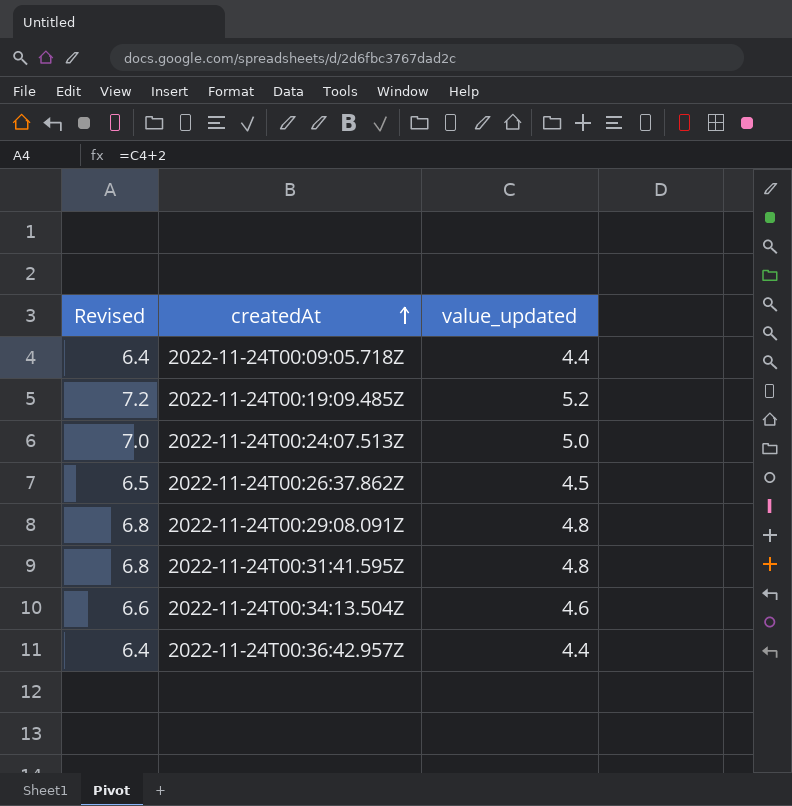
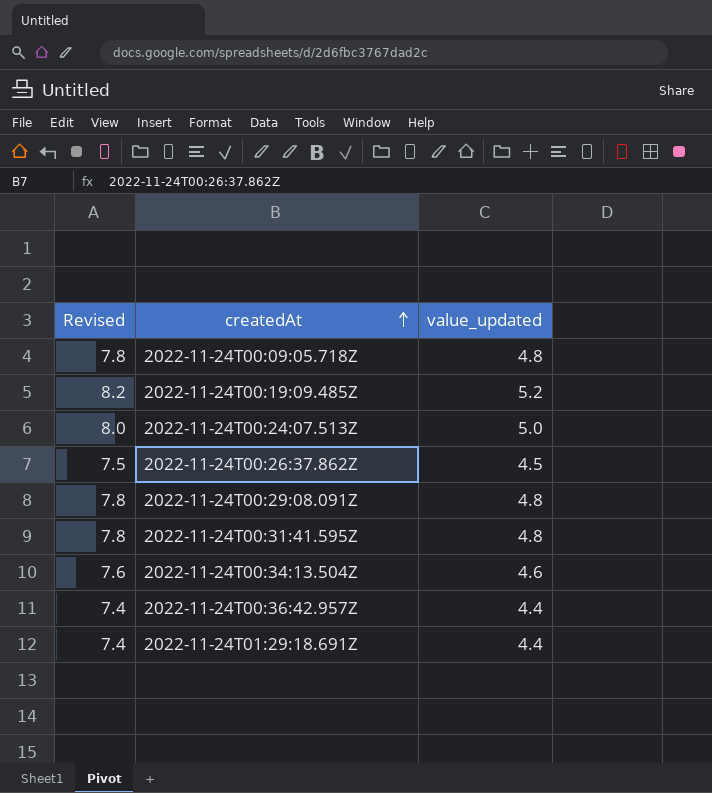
column Revised | formula: [value_updated] + 2 -> [value_updated] + 3
2022-11-24T00:09:05.718Z | value_updated: 4.4 -> 4.8
row 2022-11-24T01:29:18.691Z: none -> 7.4 | 4.4

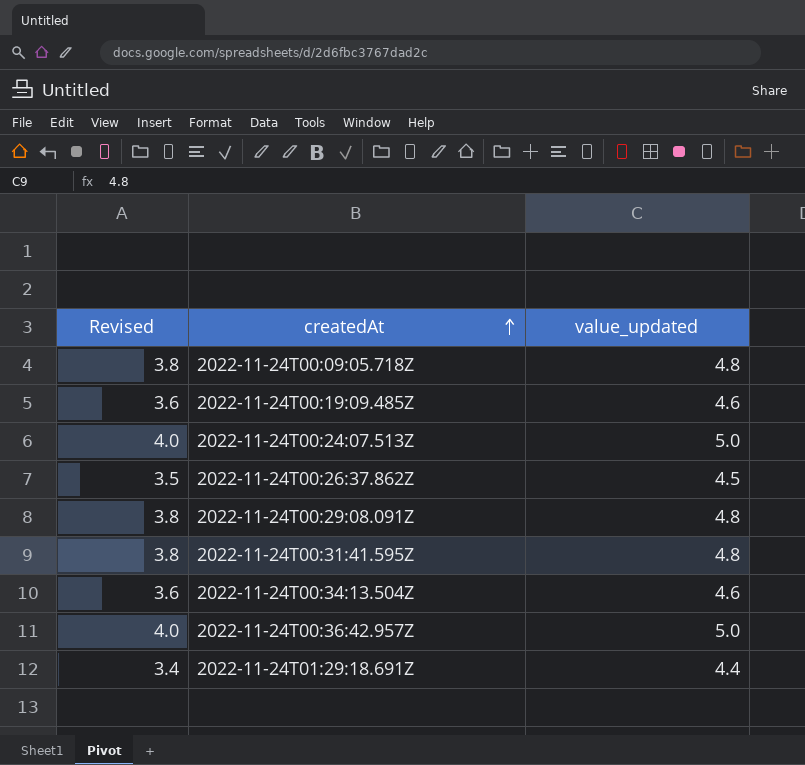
column Revised | formula: [value_updated] + 3 -> [value_updated] - 1
2022-11-24T00:19:09.485Z | value_updated: 5.2 -> 4.6
2022-11-24T00:36:42.957Z | value_updated: 4.4 -> 5.0

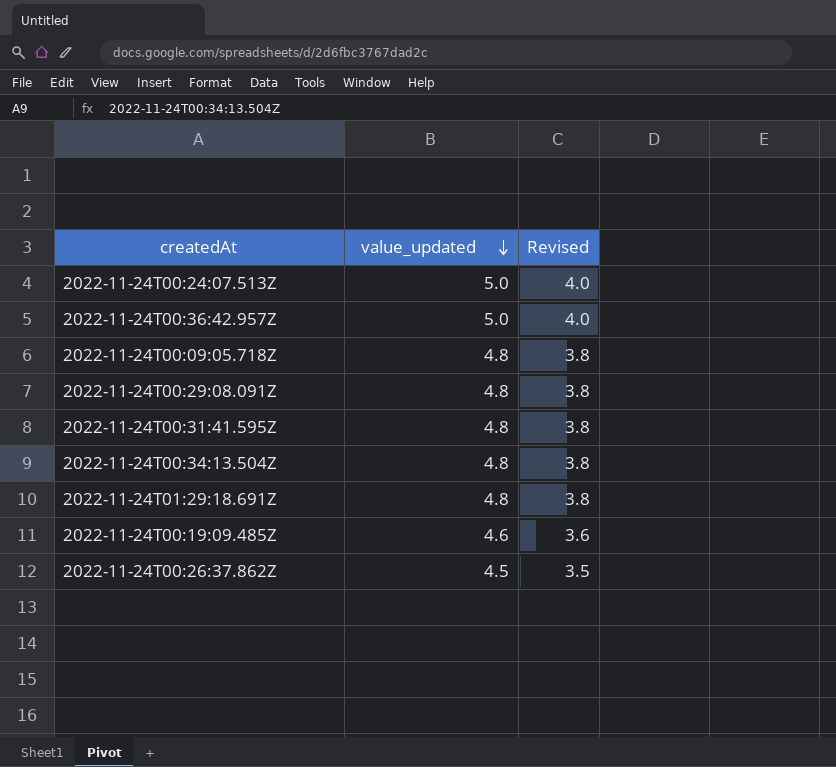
row order: createdAt ascending -> value_updated descending
column Revised | position: 1 -> 3
2022-11-24T00:34:13.504Z | value_updated: 4.6 -> 4.8
2022-11-24T00:34:13.504Z | Revised: 3.6 -> 3.8
2022-11-24T01:29:18.691Z | value_updated: 4.4 -> 4.8
2022-11-24T01:29:18.691Z | Revised: 3.4 -> 3.8

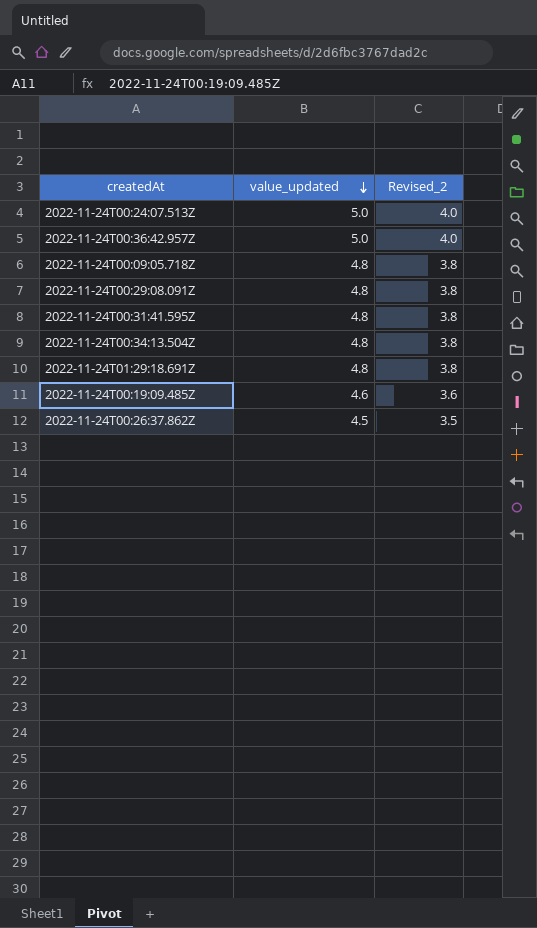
column name: Revised -> Revised_2

